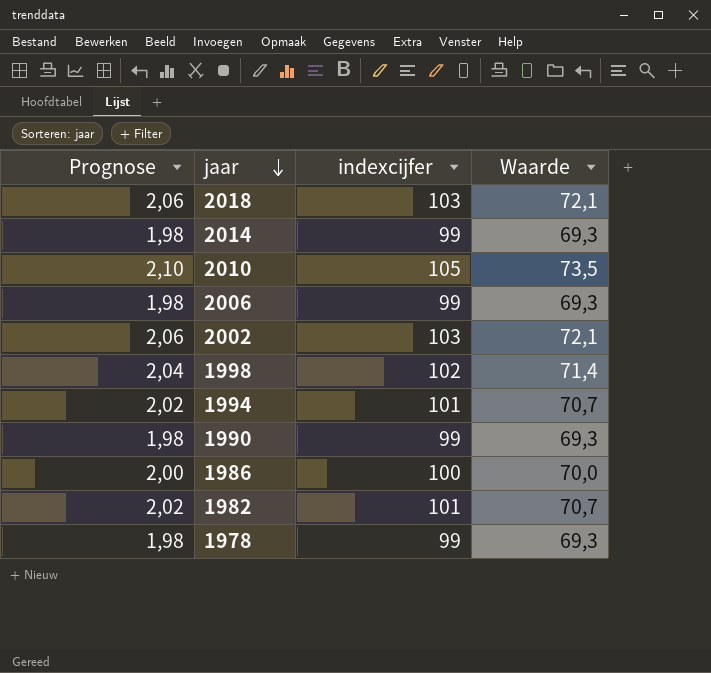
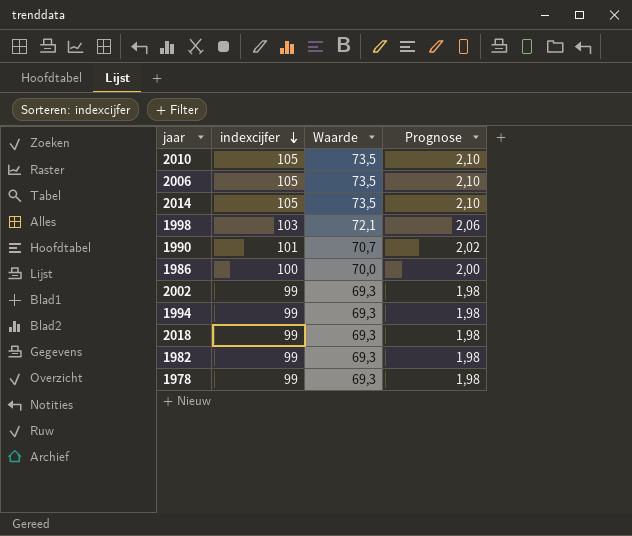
row order: jaar descending -> indexcijfer descending
column Prognose | position: 1 -> 4
2006 | indexcijfer: 99 -> 105
2006 | Waarde: 69,3 -> 73,5
2006 | Prognose: 1,98 -> 2,10
2014 | indexcijfer: 99 -> 105
2014 | Waarde: 69,3 -> 73,5
2014 | Prognose: 1,98 -> 2,10
1998 | indexcijfer: 102 -> 103
1998 | Waarde: 71,4 -> 72,1
1998 | Prognose: 2,04 -> 2,06
1990 | indexcijfer: 99 -> 101
1990 | Waarde: 69,3 -> 70,7
1990 | Prognose: 1,98 -> 2,02
2002 | indexcijfer: 103 -> 99
2002 | Waarde: 72,1 -> 69,3
2002 | Prognose: 2,06 -> 1,98
1994 | indexcijfer: 101 -> 99
1994 | Waarde: 70,7 -> 69,3
1994 | Prognose: 2,02 -> 1,98
2018 | indexcijfer: 103 -> 99
2018 | Waarde: 72,1 -> 69,3
2018 | Prognose: 2,06 -> 1,98
1982 | indexcijfer: 101 -> 99
1982 | Waarde: 70,7 -> 69,3
1982 | Prognose: 2,02 -> 1,98

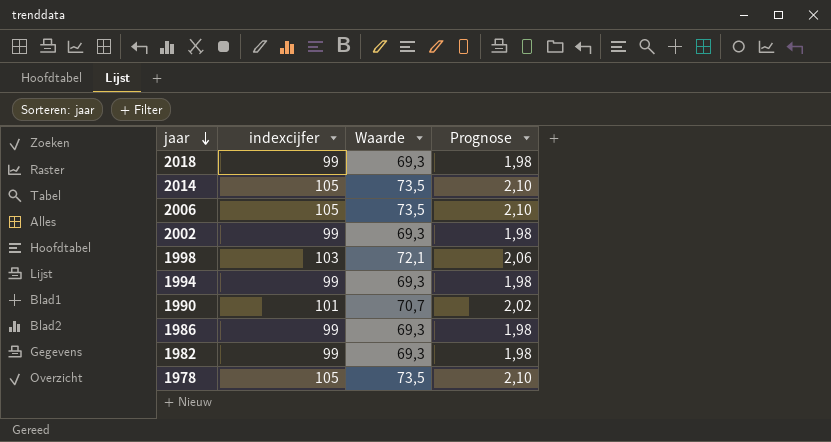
row order: indexcijfer descending -> jaar descending
row 2010: 105 | 73,5 | 2,10 -> none
1986 | indexcijfer: 100 -> 99
1986 | Waarde: 70,0 -> 69,3
1986 | Prognose: 2,00 -> 1,98
1978 | indexcijfer: 99 -> 105
1978 | Waarde: 69,3 -> 73,5
1978 | Prognose: 1,98 -> 2,10

